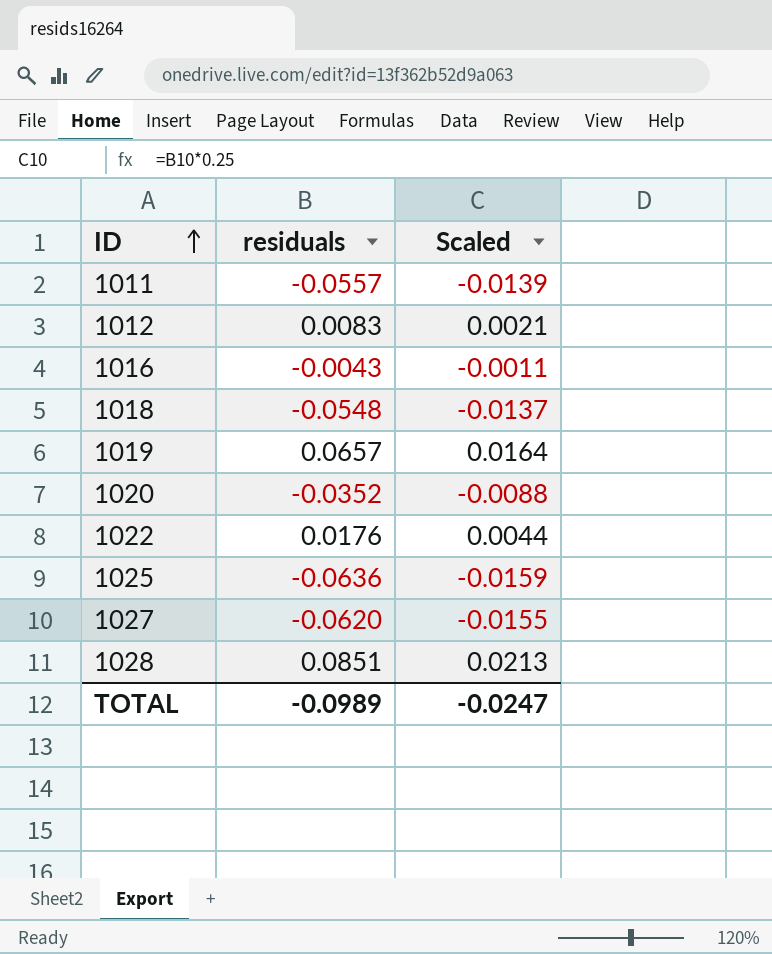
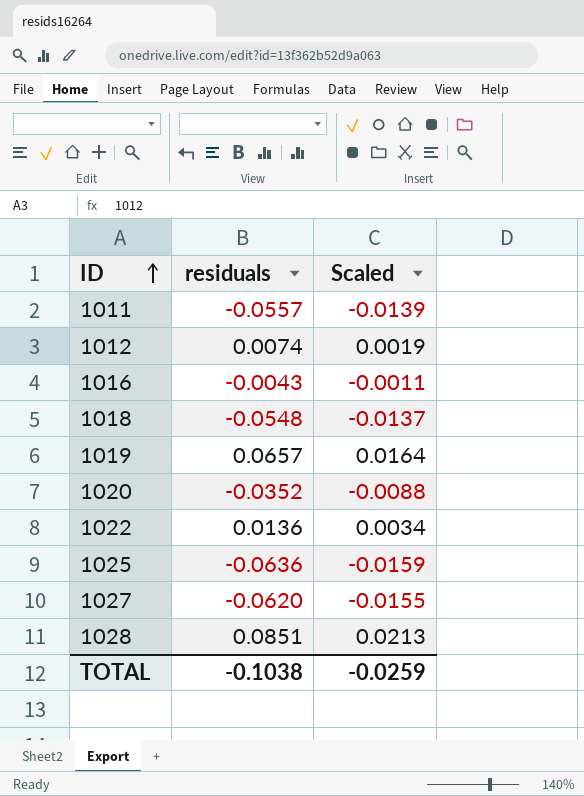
1012 | residuals: 0.0083 -> 0.0074
1012 | Scaled: 0.0021 -> 0.0019
1022 | residuals: 0.0176 -> 0.0136
1022 | Scaled: 0.0044 -> 0.0034
TOTAL | residuals: -0.0989 -> -0.1038
TOTAL | Scaled: -0.0247 -> -0.0259

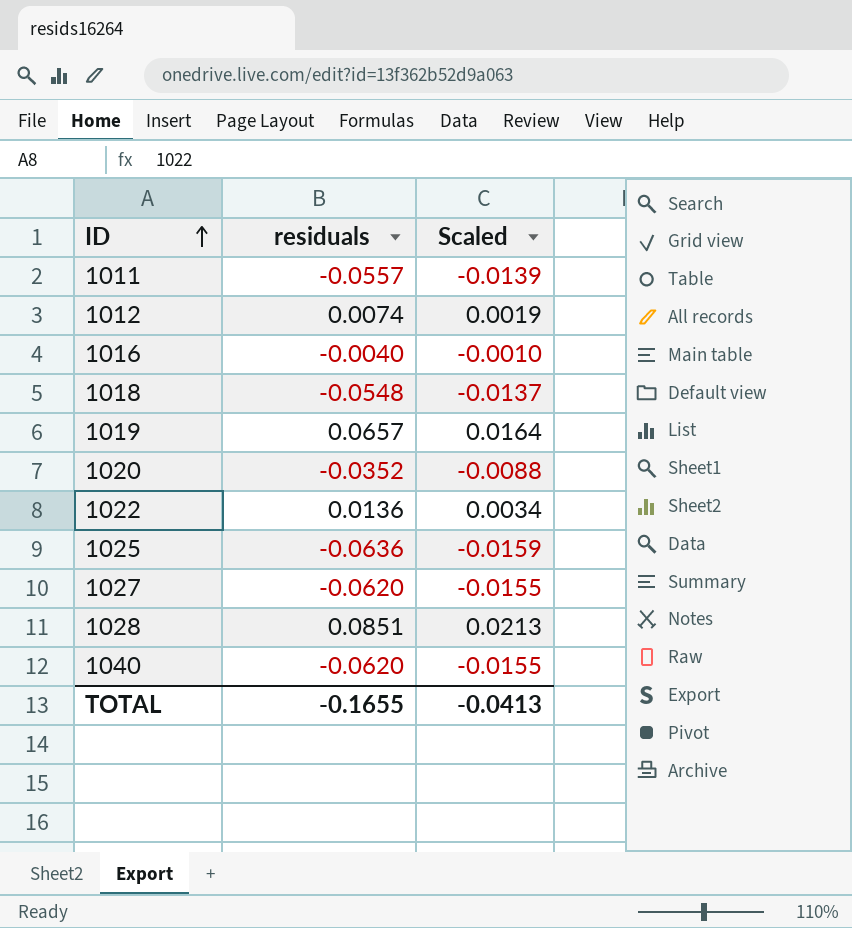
1016 | residuals: -0.0043 -> -0.0040
1016 | Scaled: -0.0011 -> -0.0010
row 1040: none -> -0.0620 | -0.0155
TOTAL | residuals: -0.1038 -> -0.1655
TOTAL | Scaled: -0.0259 -> -0.0413

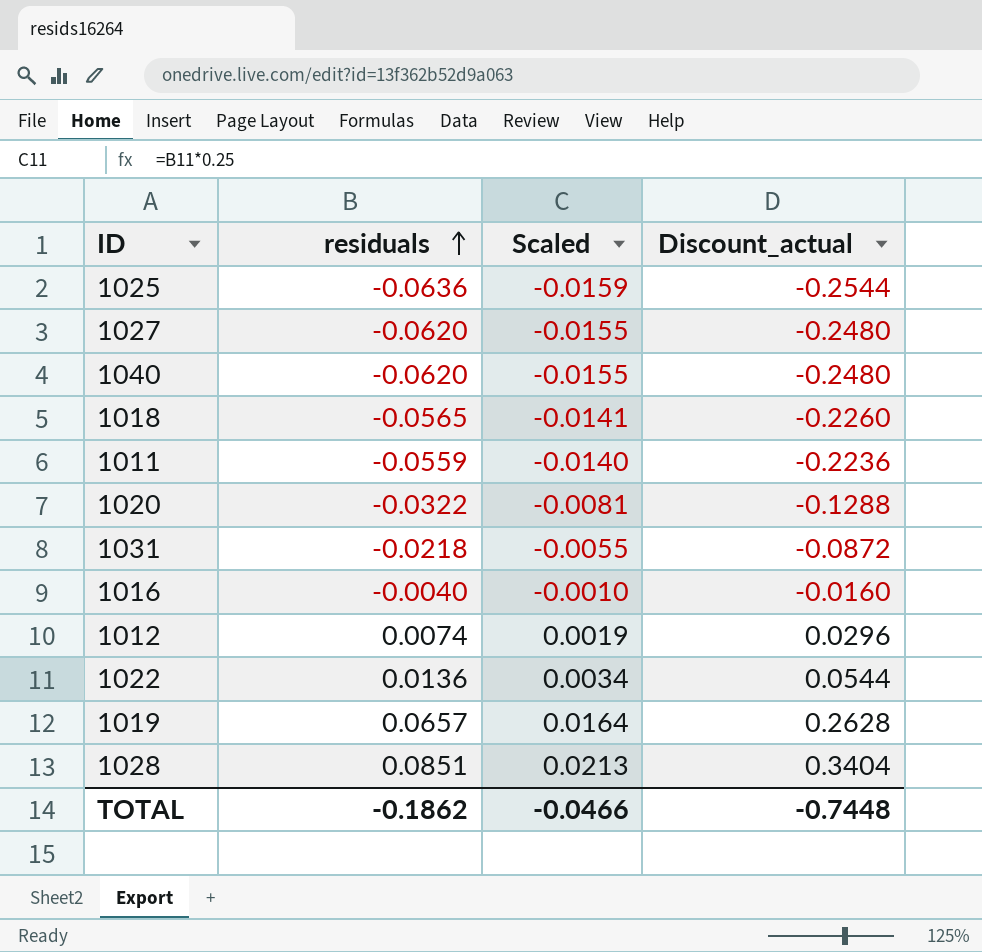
row order: ID ascending -> residuals ascending
column Discount_actual | formula: none -> [residuals] * 4
1018 | residuals: -0.0548 -> -0.0565
1018 | Scaled: -0.0137 -> -0.0141
1011 | residuals: -0.0557 -> -0.0559
1011 | Scaled: -0.0139 -> -0.0140
1020 | residuals: -0.0352 -> -0.0322
1020 | Scaled: -0.0088 -> -0.0081
row 1031: none -> -0.0218 | -0.0055 | -0.0872
TOTAL | residuals: -0.1655 -> -0.1862
TOTAL | Scaled: -0.0413 -> -0.0466

